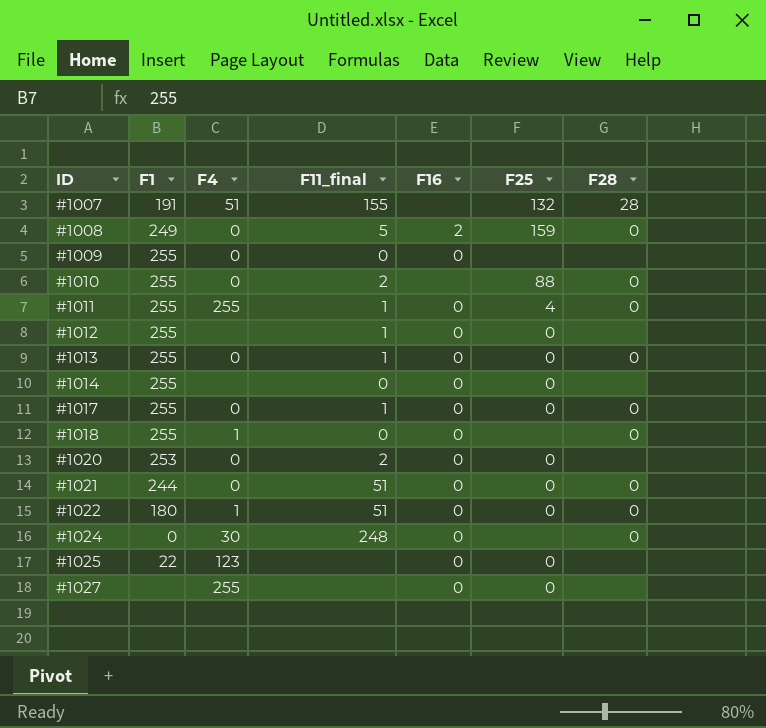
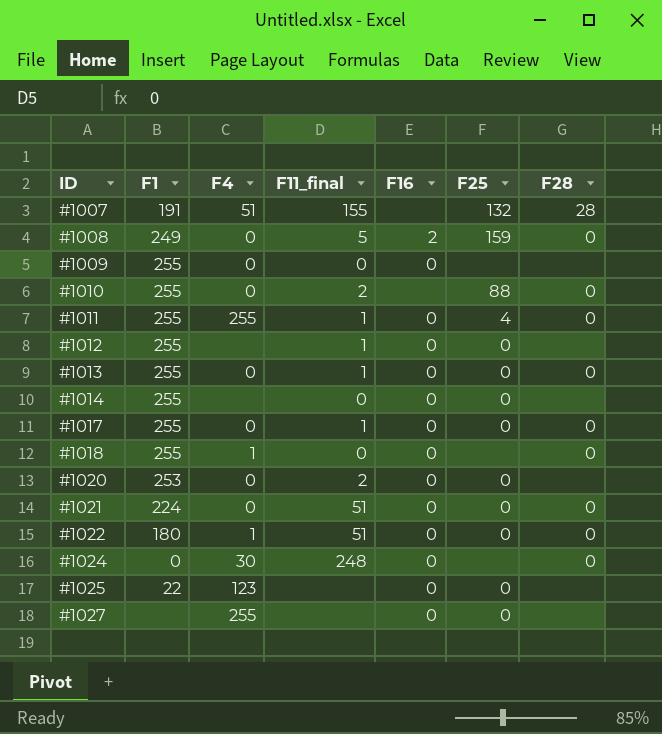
#1021 | F1: 244 -> 224

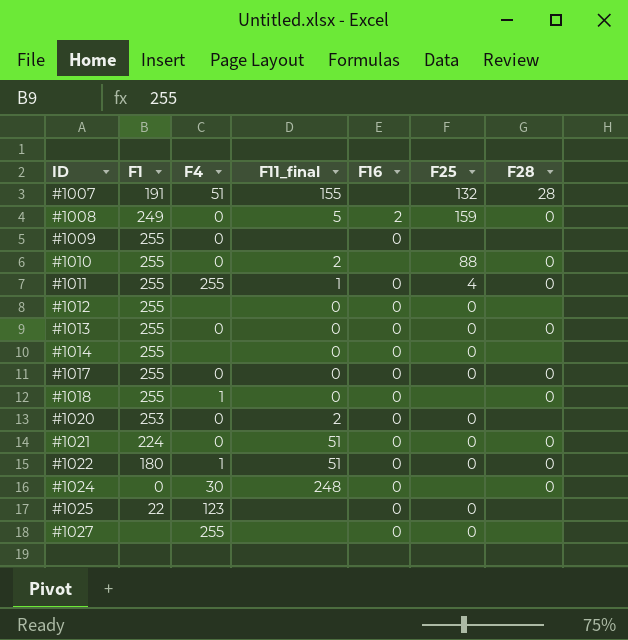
#1009 | F11_final: 0 -> none
#1012 | F11_final: 1 -> 0
#1013 | F11_final: 1 -> 0
#1017 | F11_final: 1 -> 0

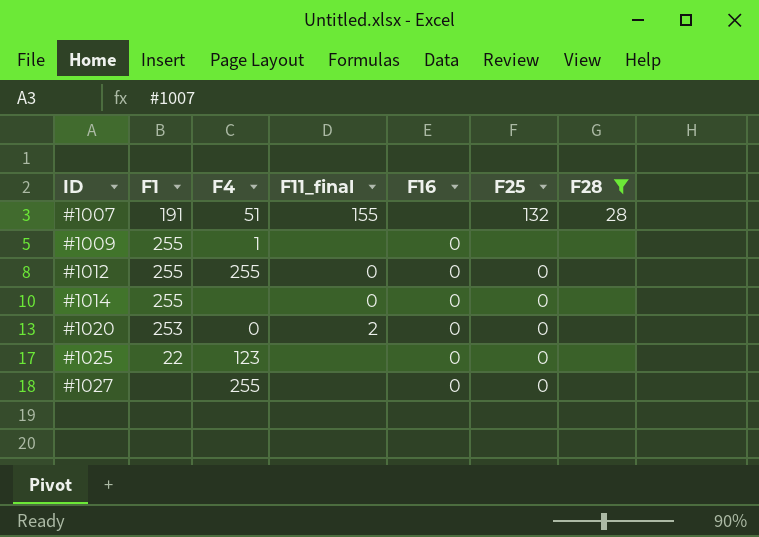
filter: none -> F28 != 0
#1009 | F4: 0 -> 1
#1012 | F4: none -> 255

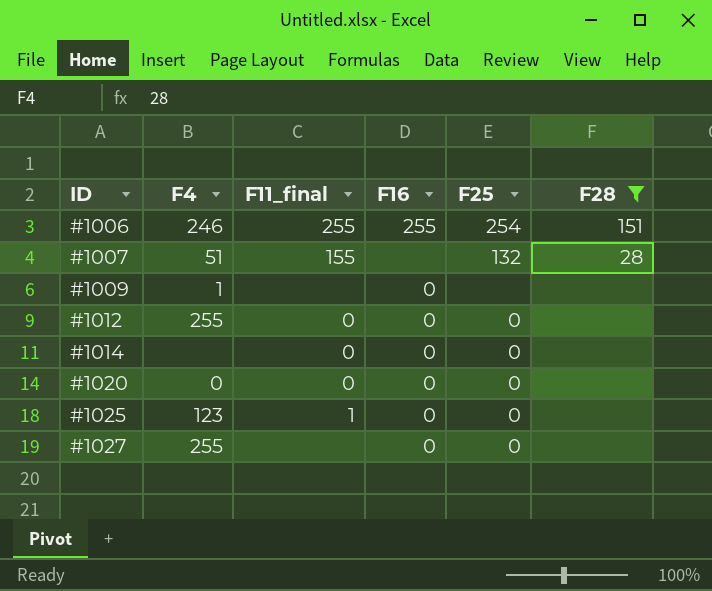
column F1 | position: 2 -> none
row #1006: none -> 246 | 255 | 255 | 254 | 151
#1020 | F11_final: 2 -> 0
#1025 | F11_final: none -> 1

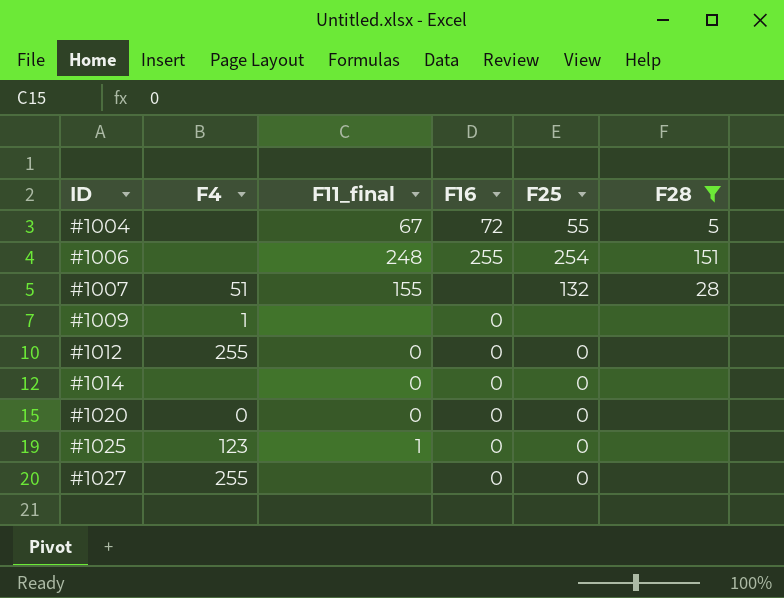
row #1004: none -> none | 67 | 72 | 55 | 5
#1006 | F4: 246 -> none
#1006 | F11_final: 255 -> 248

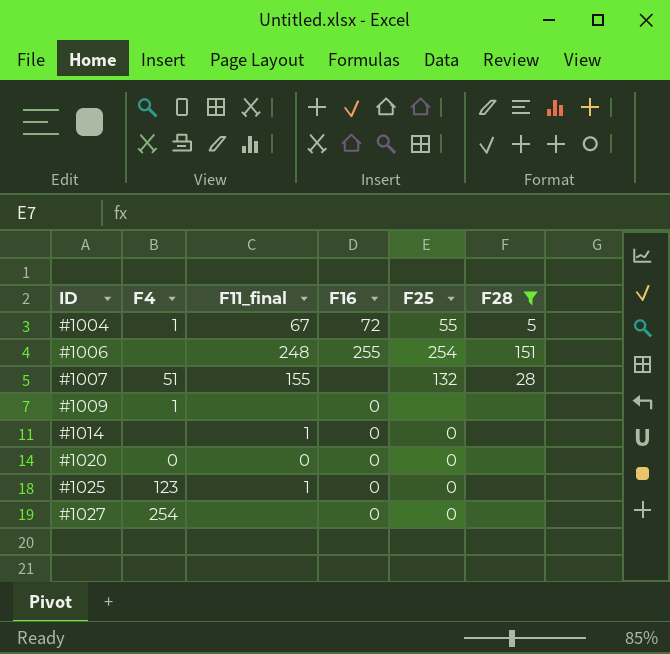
row #1012: 255 | 0 | 0 | 0 | none -> none
#1004 | F4: none -> 1
#1014 | F11_final: 0 -> 1
#1027 | F4: 255 -> 254

